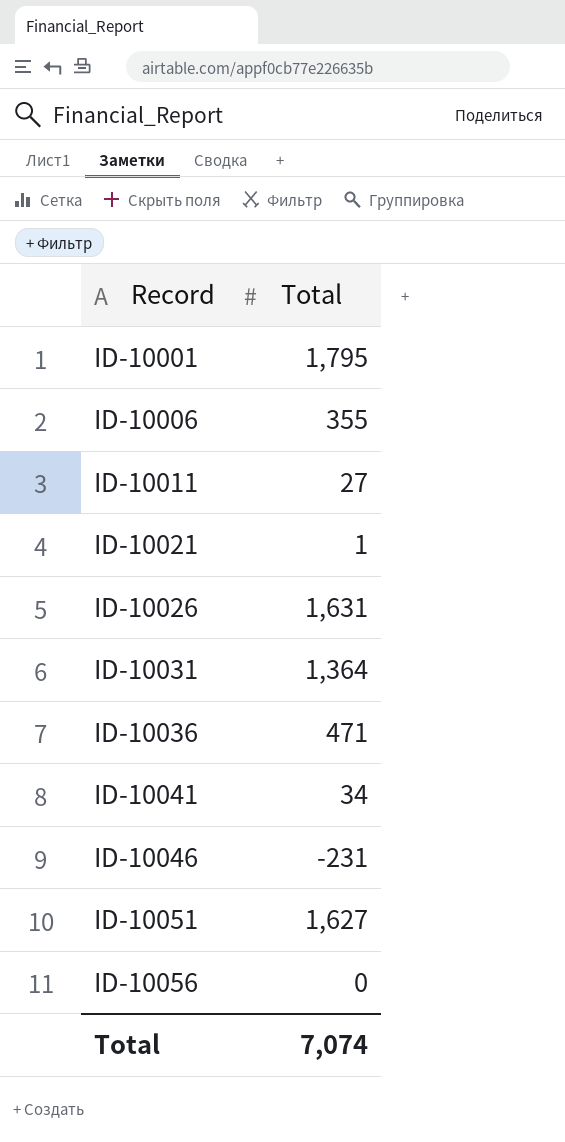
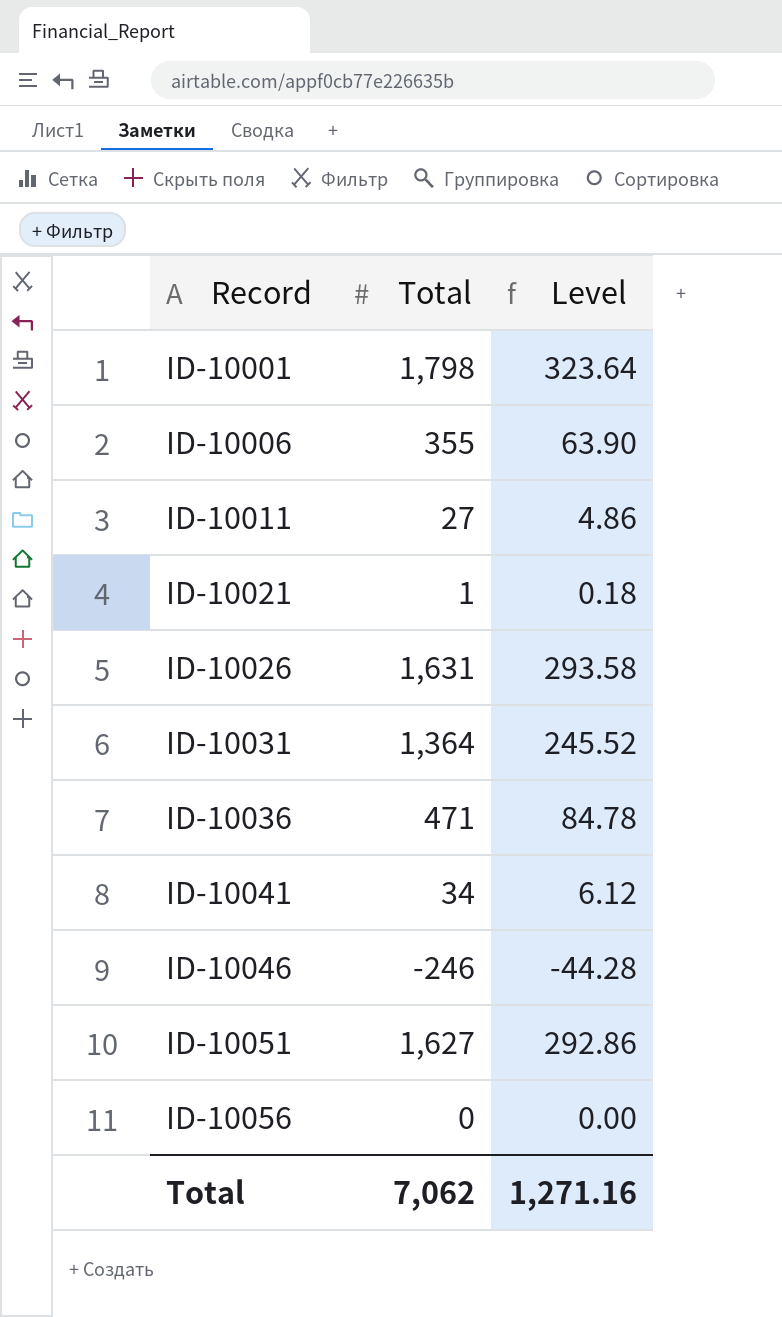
column Level | formula: none -> [Total] * 0.18
ID-10001 | Total: 1,795 -> 1,798
ID-10046 | Total: -231 -> -246
Total | Total: 7,074 -> 7,062

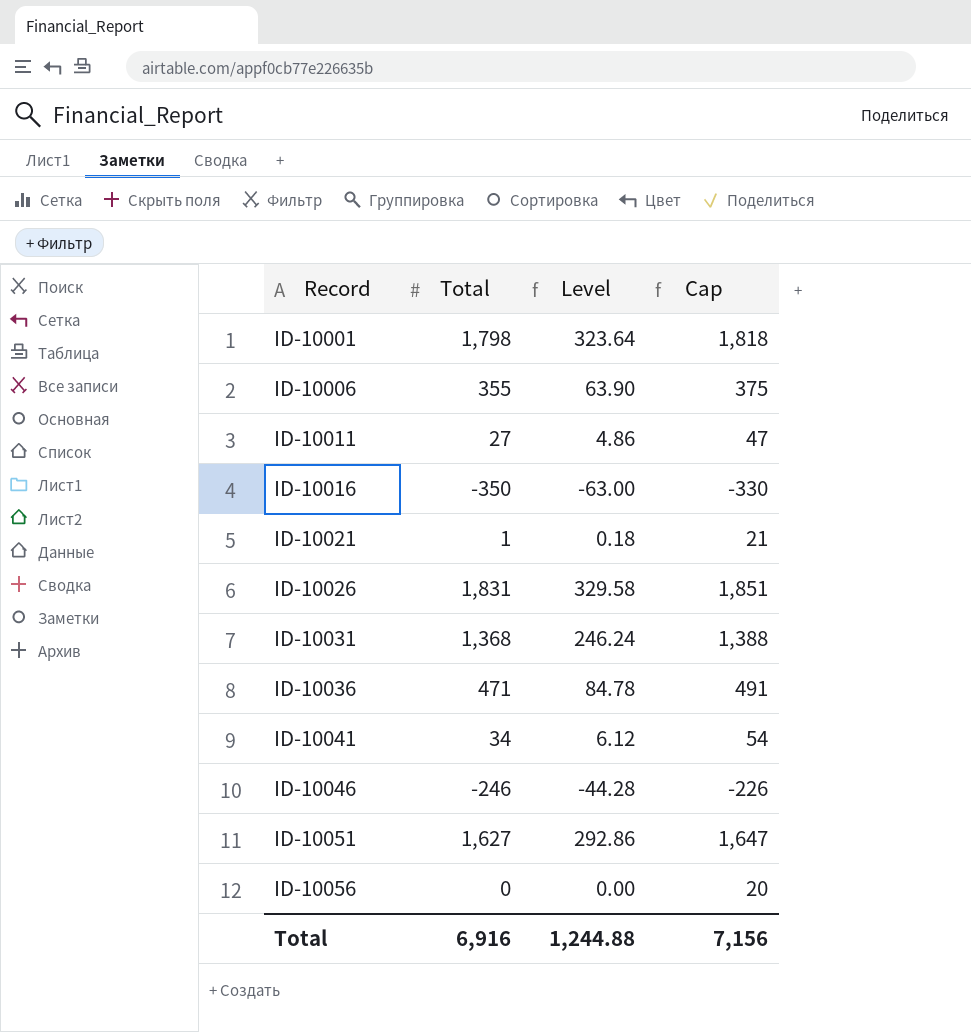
column Cap | formula: none -> [Total] + 20
row ID-10016: none -> -350 | -63.00 | -330
ID-10026 | Total: 1,631 -> 1,831
ID-10026 | Level: 293.58 -> 329.58
ID-10031 | Total: 1,364 -> 1,368
ID-10031 | Level: 245.52 -> 246.24
Total | Total: 7,062 -> 6,916
Total | Level: 1,271.16 -> 1,244.88

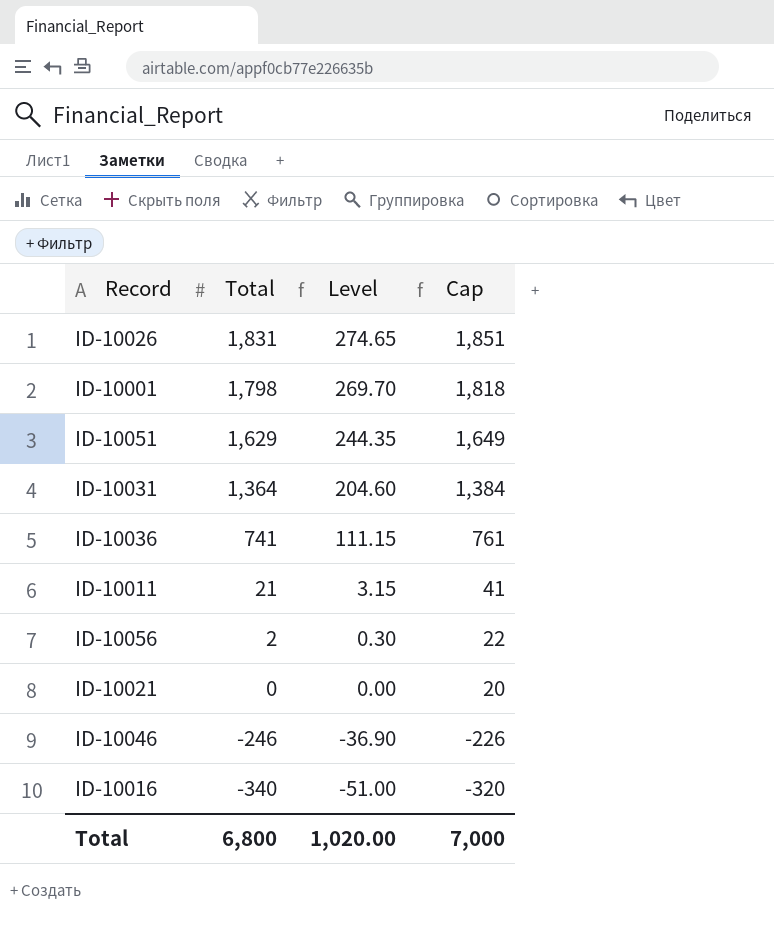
row order: Record ascending -> Total descending
column Level | formula: [Total] * 0.18 -> [Total] * 0.15
row ID-10006: 355 | 63.90 | 375 -> none
row ID-10041: 34 | 6.12 | 54 -> none
ID-10051 | Total: 1,627 -> 1,629
ID-10051 | Cap: 1,647 -> 1,649
ID-10031 | Total: 1,368 -> 1,364
ID-10031 | Cap: 1,388 -> 1,384
ID-10036 | Total: 471 -> 741
ID-10036 | Cap: 491 -> 761
ID-10011 | Total: 27 -> 21
ID-10011 | Cap: 47 -> 41
ID-10056 | Total: 0 -> 2
ID-10056 | Cap: 20 -> 22
ID-10021 | Total: 1 -> 0
ID-10021 | Cap: 21 -> 20
ID-10016 | Total: -350 -> -340
ID-10016 | Cap: -330 -> -320
Total | Total: 6,916 -> 6,800
Total | Level: 1,244.88 -> 1,020.00
Total | Cap: 7,156 -> 7,000

